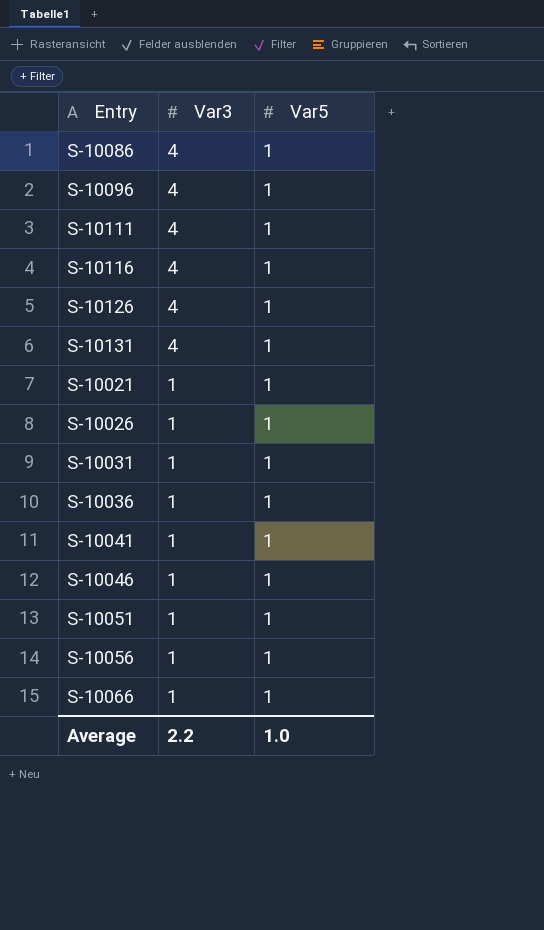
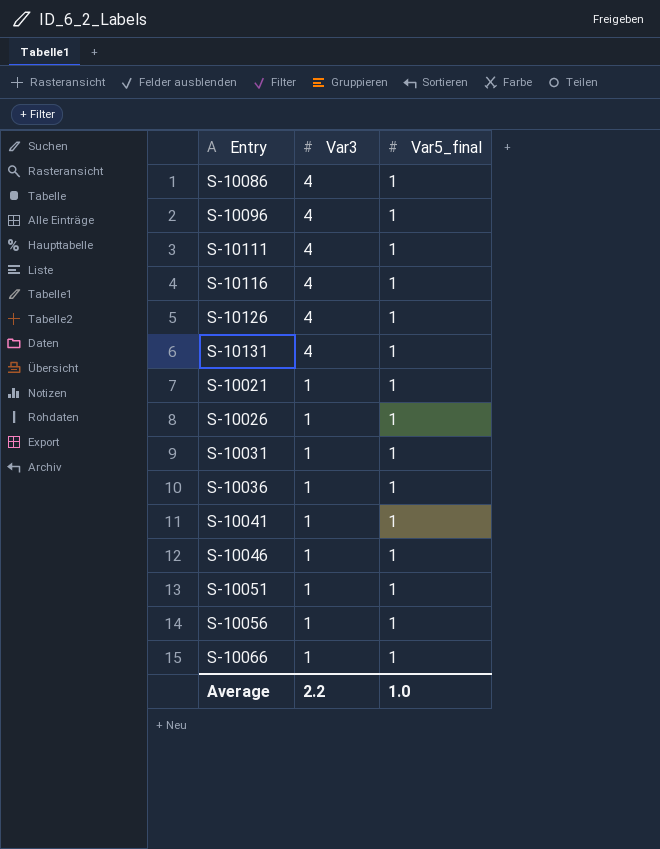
column name: Var5 -> Var5_final

